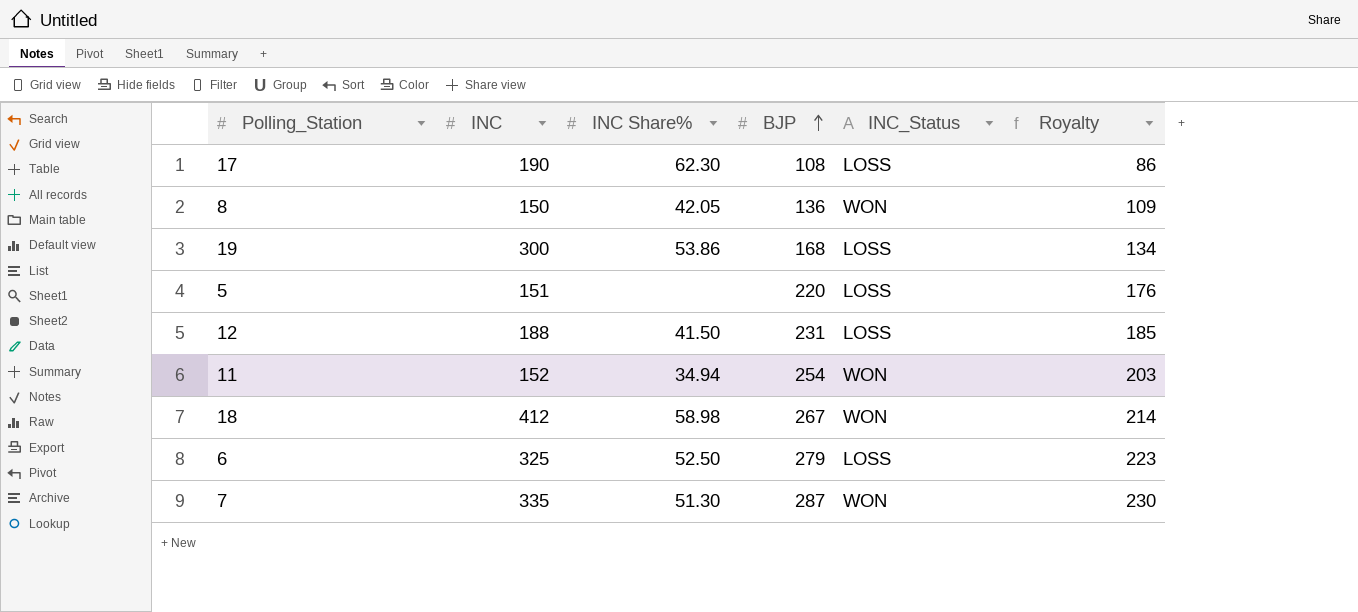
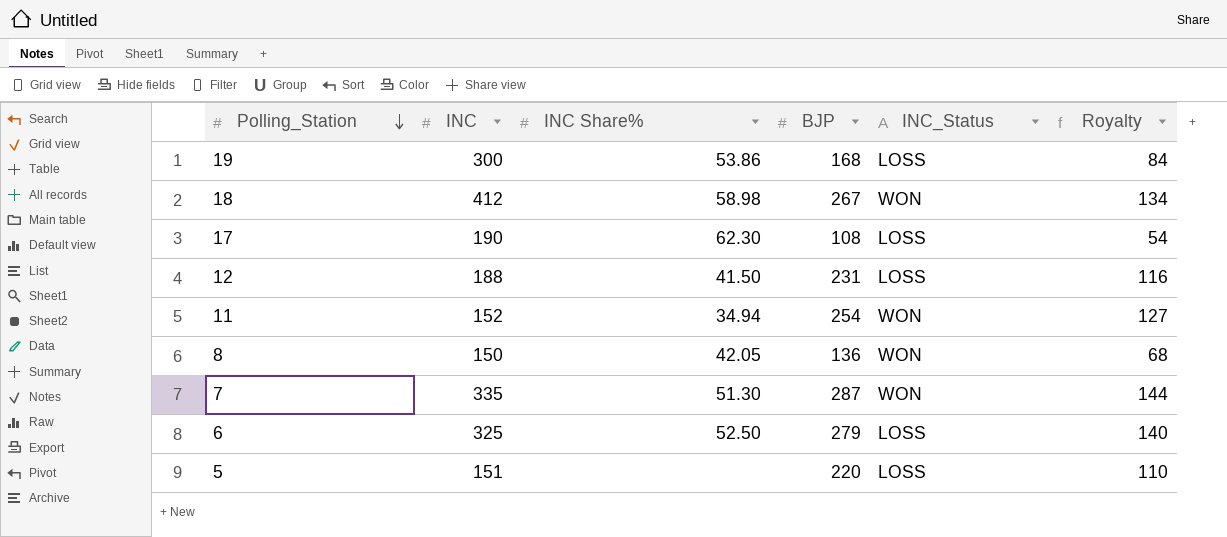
row order: BJP ascending -> Polling_Station descending
column Royalty | formula: [BJP] * 0.8 -> [BJP] * 0.5

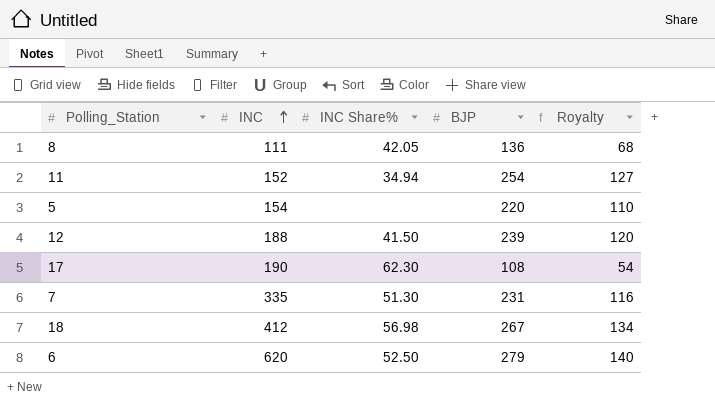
row order: Polling_Station descending -> INC ascending
column INC_Status | position: 5 -> none
row 19: 300 | 53.86 | 168 | LOSS | 84 -> none
8 | INC: 150 -> 111
5 | INC: 151 -> 154
12 | BJP: 231 -> 239
12 | Royalty: 116 -> 120
7 | BJP: 287 -> 231
7 | Royalty: 144 -> 116
18 | INC Share%: 58.98 -> 56.98
6 | INC: 325 -> 620

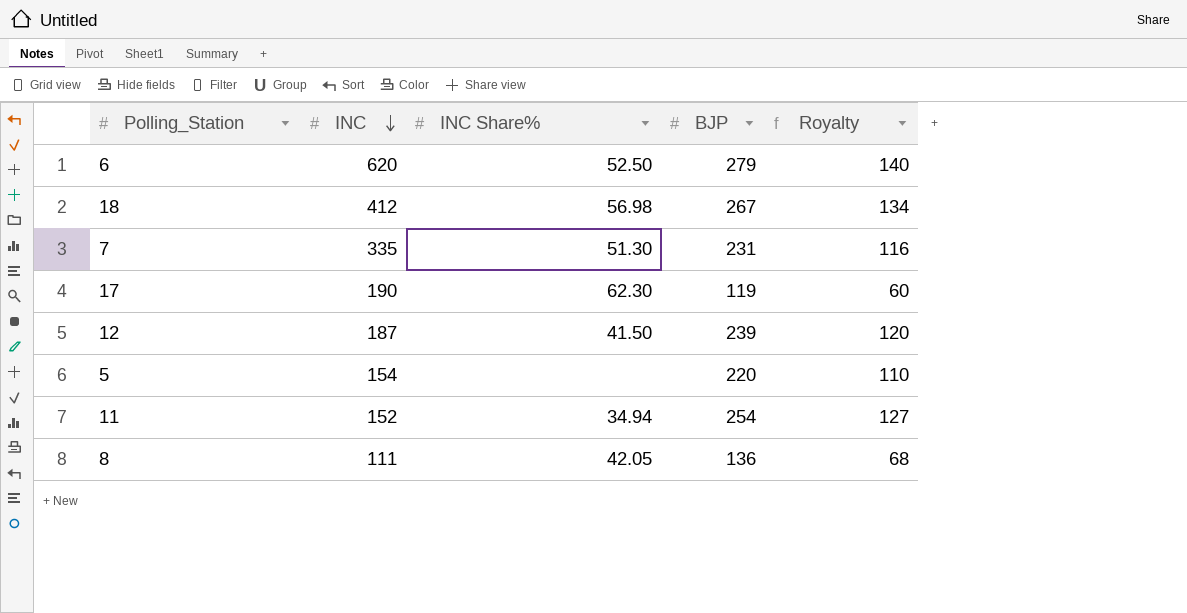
row order: INC ascending -> INC descending
17 | BJP: 108 -> 119
17 | Royalty: 54 -> 60
12 | INC: 188 -> 187

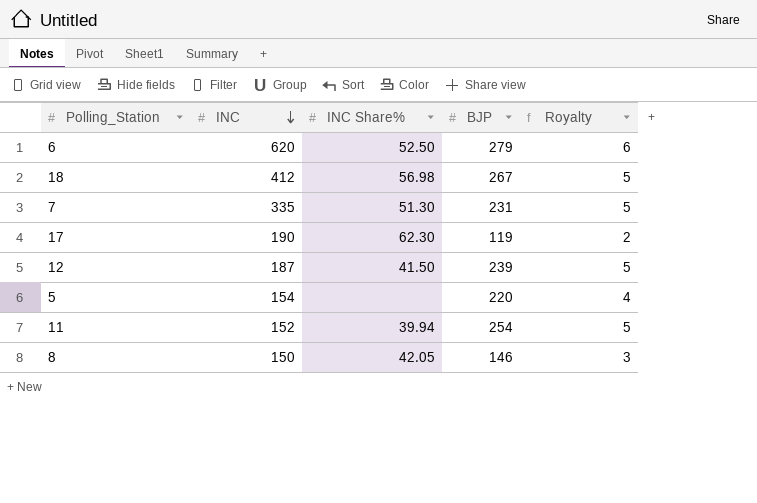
column Royalty | formula: [BJP] * 0.5 -> [BJP] * 0.02
11 | INC Share%: 34.94 -> 39.94
8 | INC: 111 -> 150
8 | BJP: 136 -> 146

